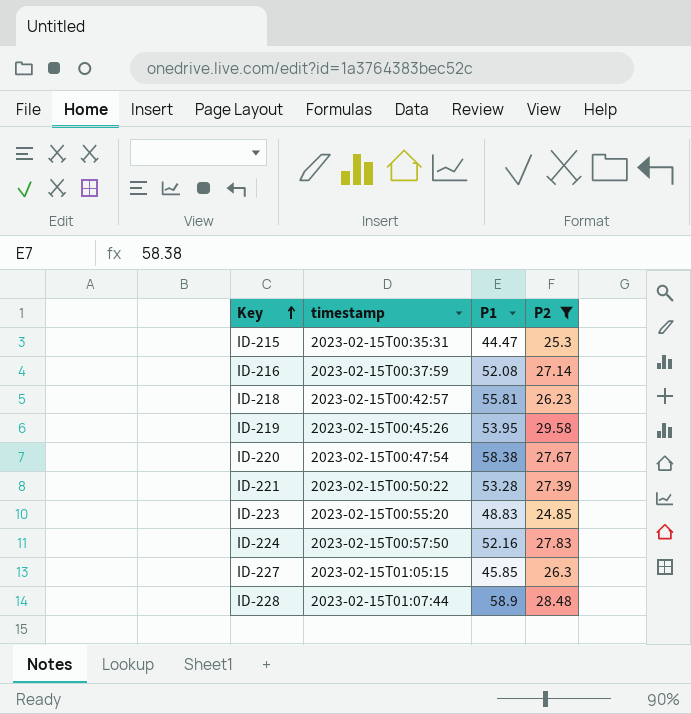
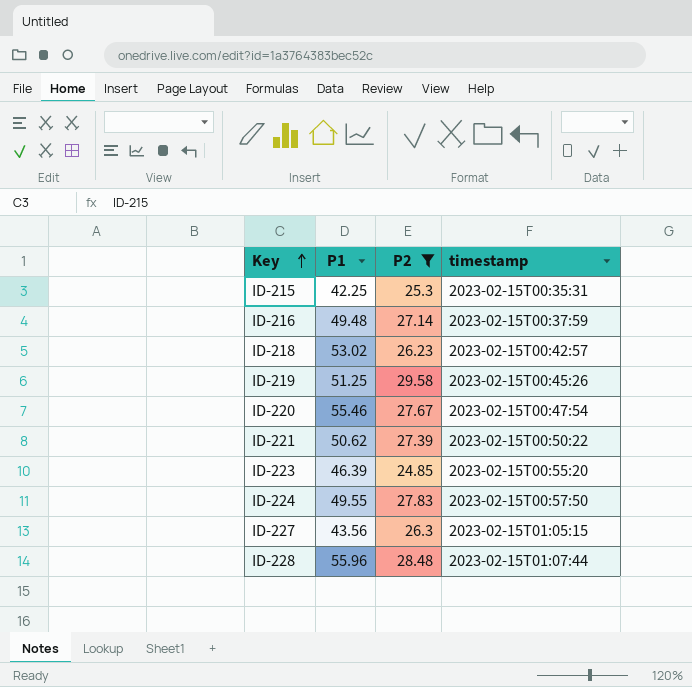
column timestamp | position: 2 -> 4
ID-215 | P1: 44.47 -> 42.25
ID-216 | P1: 52.08 -> 49.48
ID-218 | P1: 55.81 -> 53.02
ID-219 | P1: 53.95 -> 51.25
ID-220 | P1: 58.38 -> 55.46
ID-221 | P1: 53.28 -> 50.62
ID-223 | P1: 48.83 -> 46.39
ID-224 | P1: 52.16 -> 49.55
ID-227 | P1: 45.85 -> 43.56
ID-228 | P1: 58.9 -> 55.96

